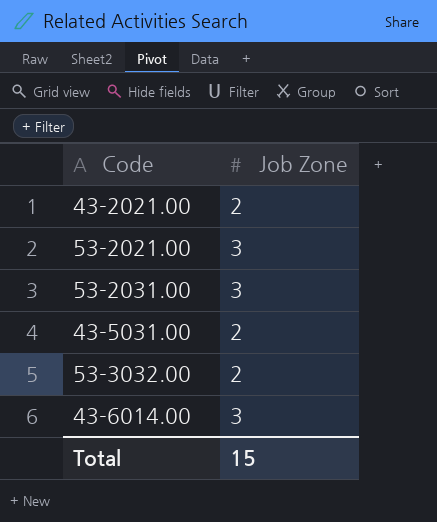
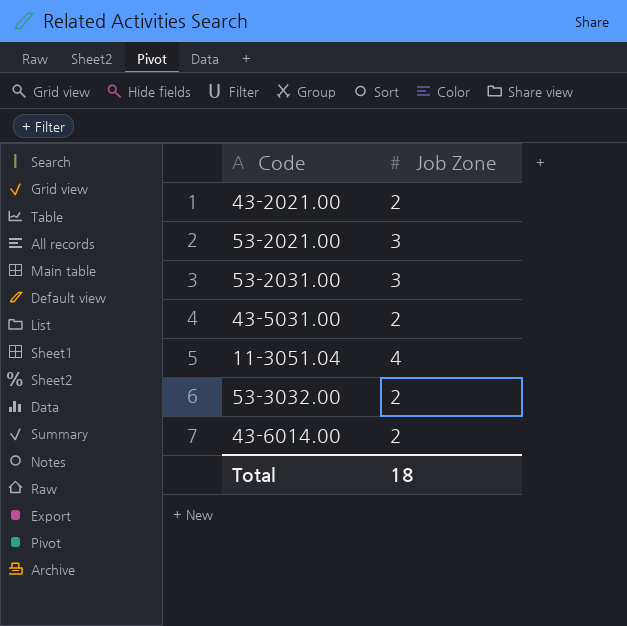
row 11-3051.04: none -> 4
43-6014.00 | Job Zone: 3 -> 2
Total | Job Zone: 15 -> 18

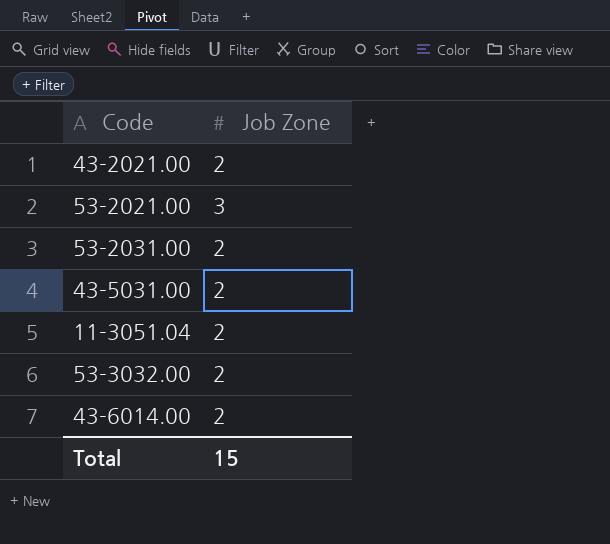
53-2031.00 | Job Zone: 3 -> 2
11-3051.04 | Job Zone: 4 -> 2
Total | Job Zone: 18 -> 15

